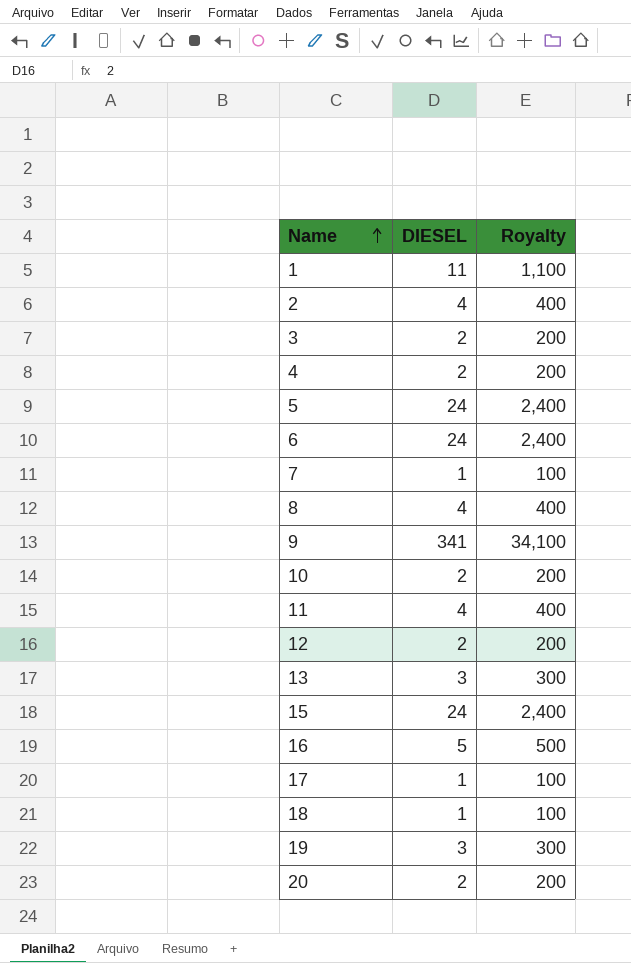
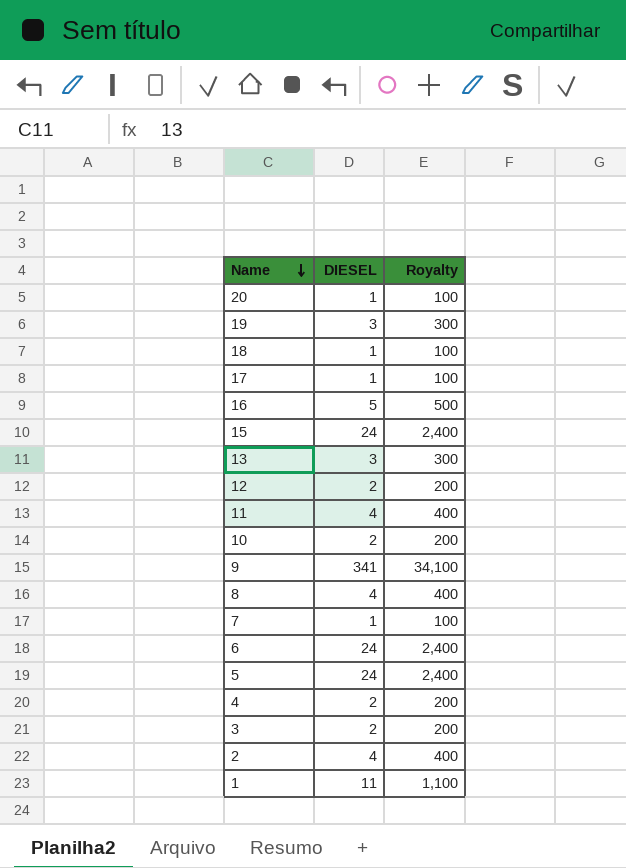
row order: Name ascending -> Name descending
20 | DIESEL: 2 -> 1
20 | Royalty: 200 -> 100

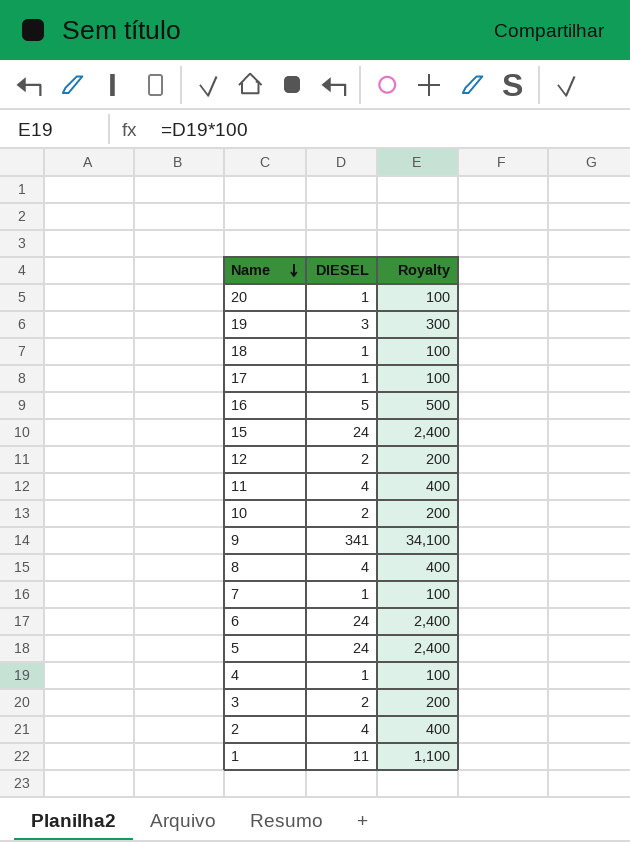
row 13: 3 | 300 -> none
4 | DIESEL: 2 -> 1
4 | Royalty: 200 -> 100

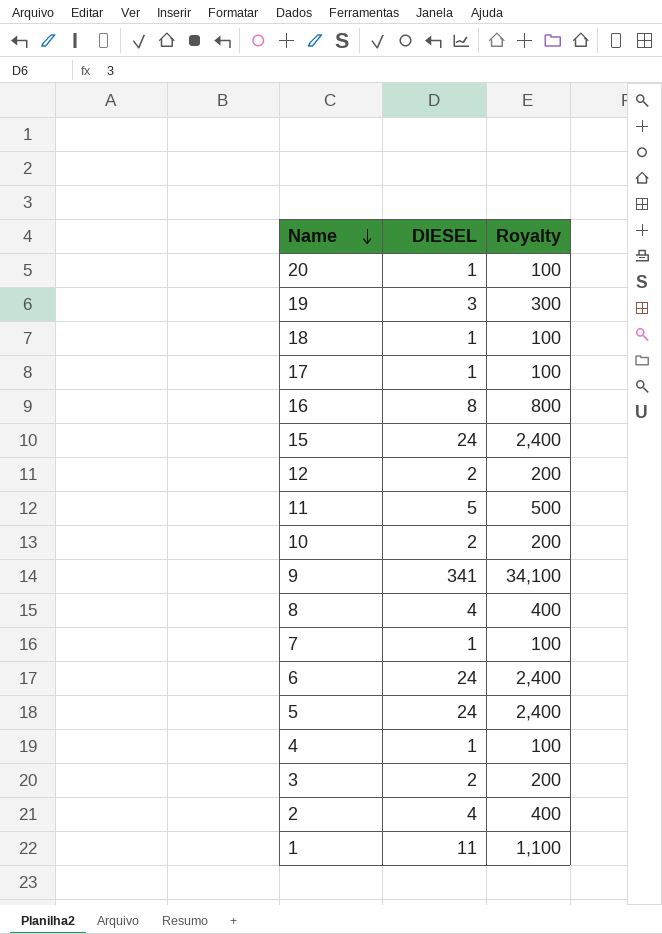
16 | DIESEL: 5 -> 8
16 | Royalty: 500 -> 800
11 | DIESEL: 4 -> 5
11 | Royalty: 400 -> 500

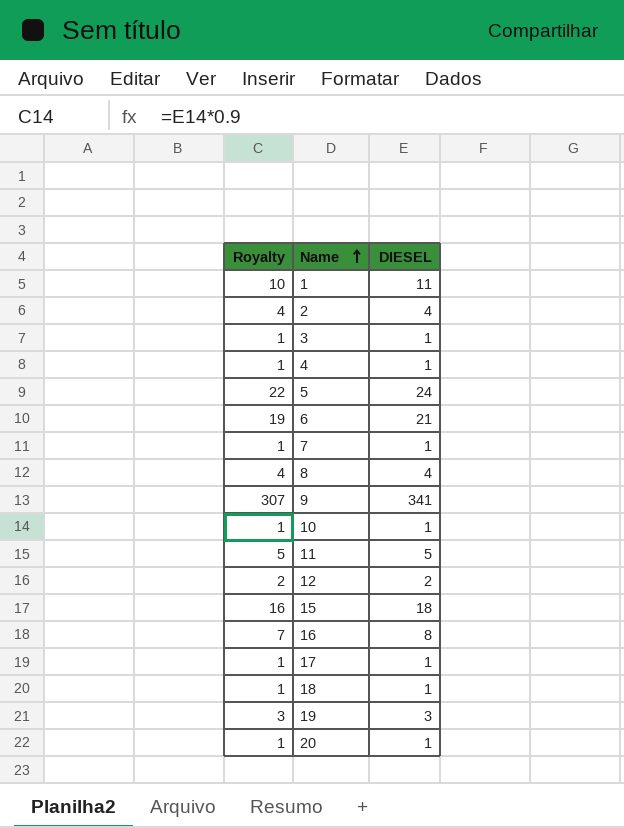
row order: Name descending -> Name ascending
column Royalty | formula: [DIESEL] * 100 -> [DIESEL] * 0.9
column Royalty | position: 3 -> 1
3 | DIESEL: 2 -> 1
6 | DIESEL: 24 -> 21
10 | DIESEL: 2 -> 1
15 | DIESEL: 24 -> 18

